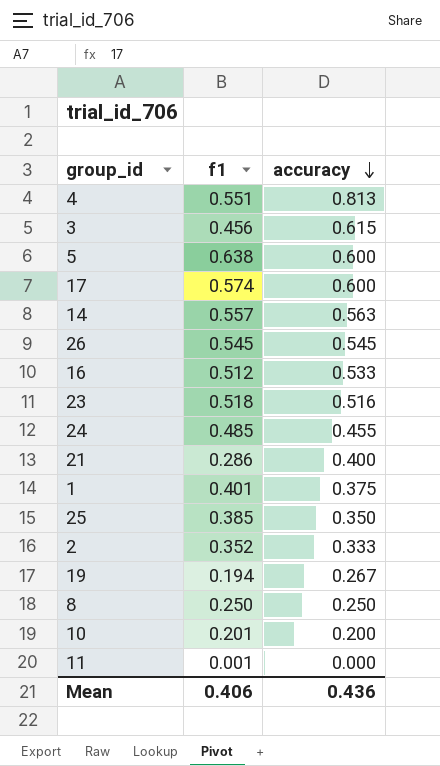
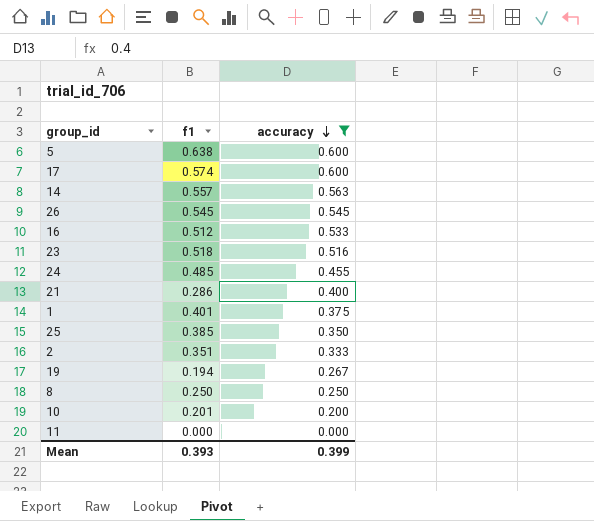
filter: none -> accuracy <= 0.600
2 | f1: 0.352 -> 0.351
11 | f1: 0.001 -> 0.000
Mean | f1: 0.406 -> 0.393
Mean | accuracy: 0.436 -> 0.399

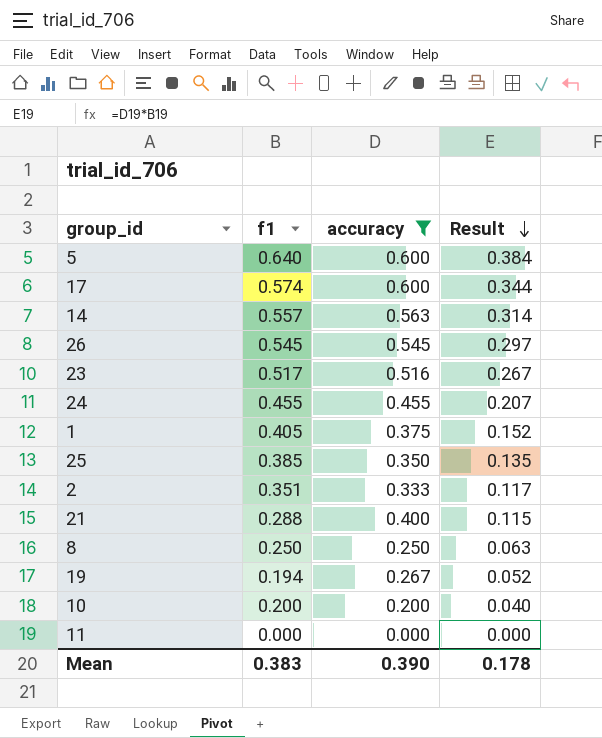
row order: accuracy descending -> Result descending
column Result | formula: none -> [f1] * [accuracy]
row 16: 0.512 | 0.533 -> none
5 | f1: 0.638 -> 0.640
23 | f1: 0.518 -> 0.517
24 | f1: 0.485 -> 0.455
1 | f1: 0.401 -> 0.405
21 | f1: 0.286 -> 0.288
10 | f1: 0.201 -> 0.200
Mean | f1: 0.393 -> 0.383
Mean | accuracy: 0.399 -> 0.390

